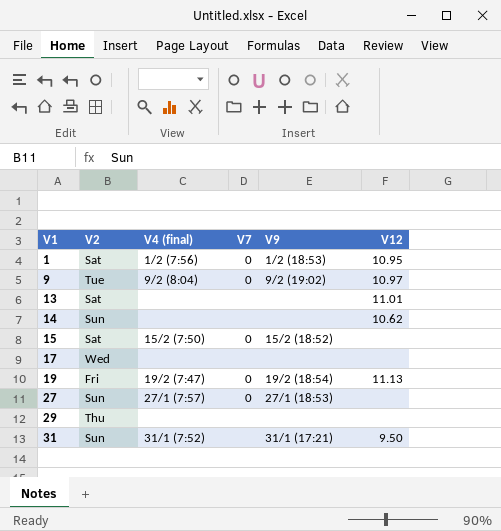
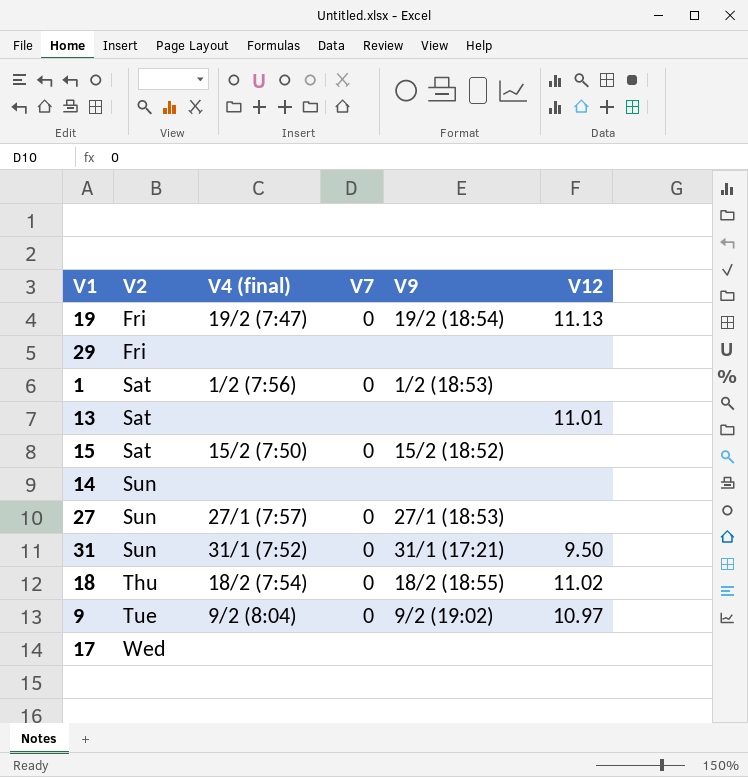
row order: V1 ascending -> V2 ascending
29 | V2: Thu -> Fri
1 | V12: 10.95 -> none
14 | V12: 10.62 -> none
31 | V7: none -> 0
row 18: none -> Thu | 18/2 (7:54) | 0 | 18/2 (18:55) | 11.02

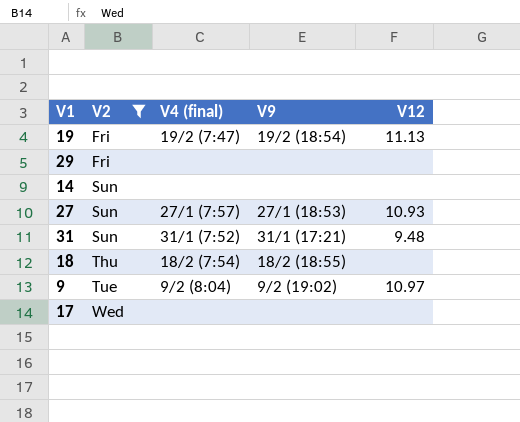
filter: none -> V2 != Sat
column V7 | position: 4 -> none
27 | V12: none -> 10.93
31 | V12: 9.50 -> 9.48
18 | V12: 11.02 -> none

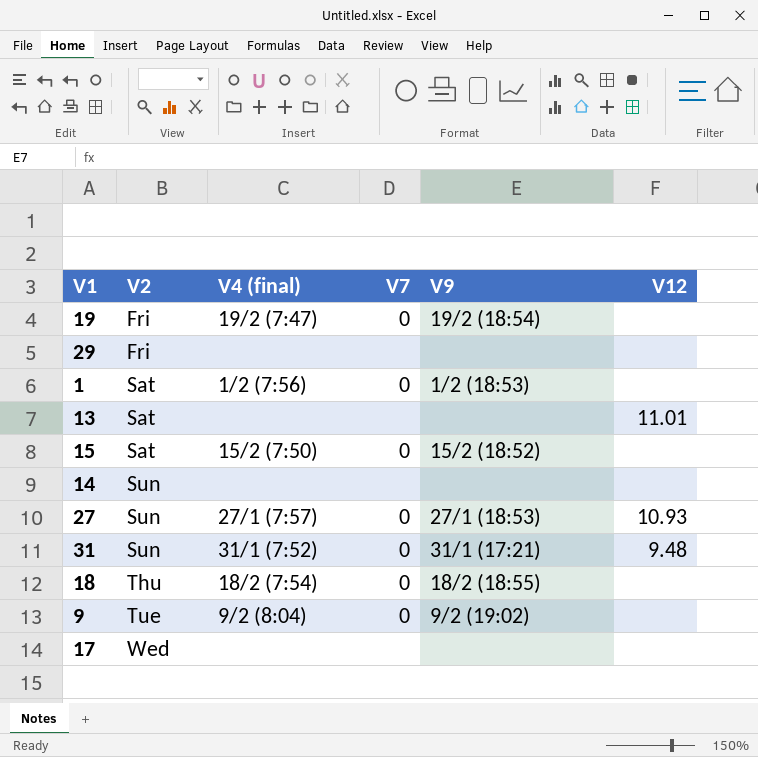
filter: V2 != Sat -> none
column V7 | position: none -> 4
19 | V12: 11.13 -> none
9 | V12: 10.97 -> none

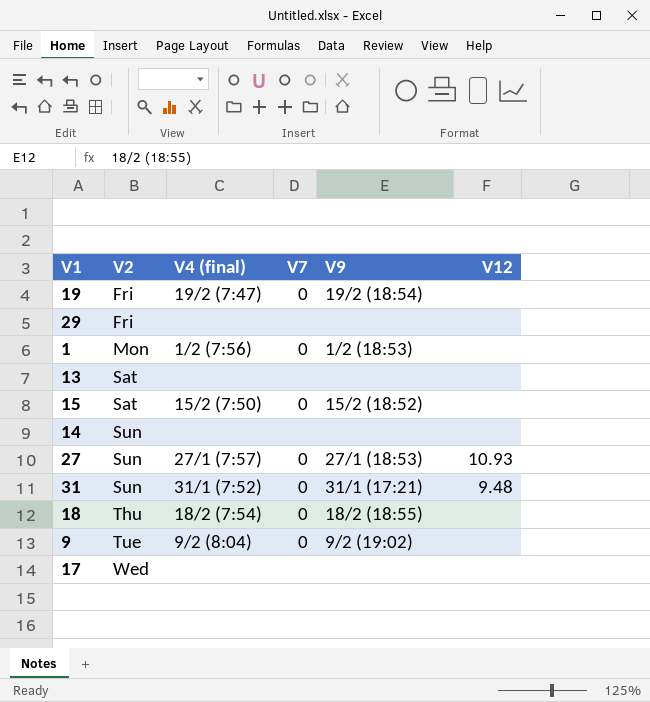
1 | V2: Sat -> Mon
13 | V12: 11.01 -> none

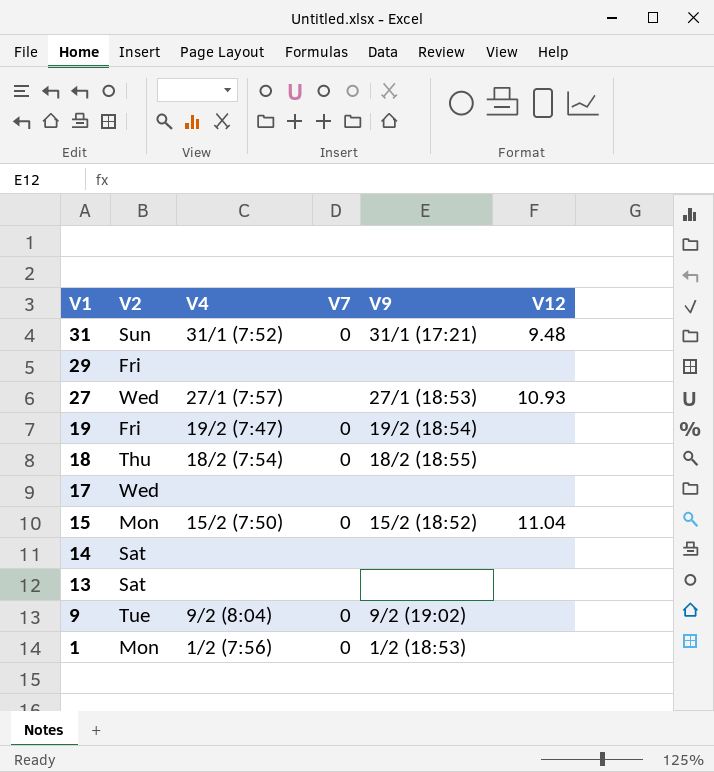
row order: V2 ascending -> V1 descending
column name: V4 (final) -> V4
27 | V2: Sun -> Wed
27 | V7: 0 -> none
15 | V2: Sat -> Mon
15 | V12: none -> 11.04
14 | V2: Sun -> Sat

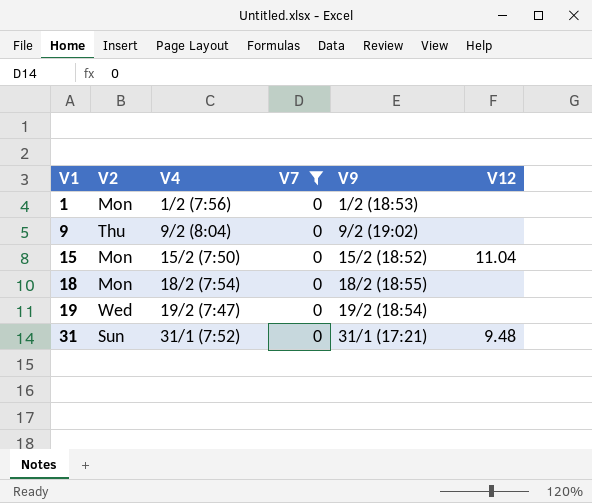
filter: none -> V7 = 0
row order: V1 descending -> V1 ascending
9 | V2: Tue -> Thu
18 | V2: Thu -> Mon
19 | V2: Fri -> Wed

